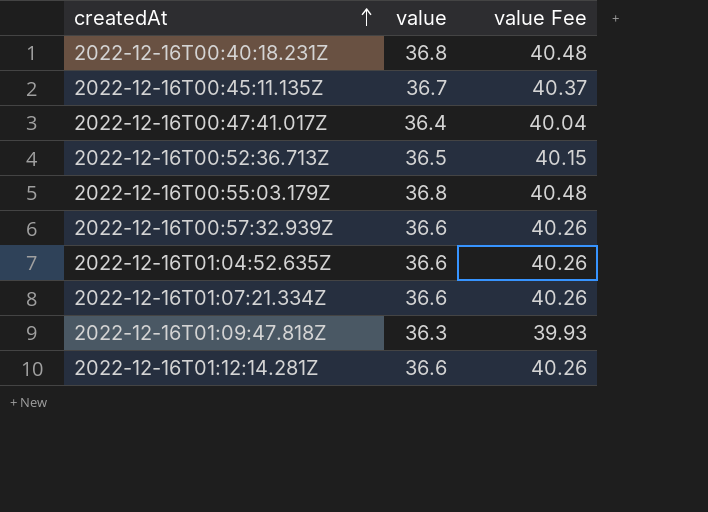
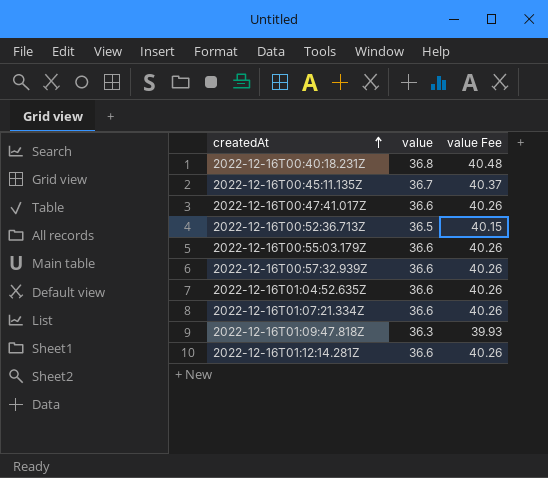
2022-12-16T00:47:41.017Z | value: 36.4 -> 36.6
2022-12-16T00:47:41.017Z | value Fee: 40.04 -> 40.26
2022-12-16T00:55:03.179Z | value: 36.8 -> 36.6
2022-12-16T00:55:03.179Z | value Fee: 40.48 -> 40.26

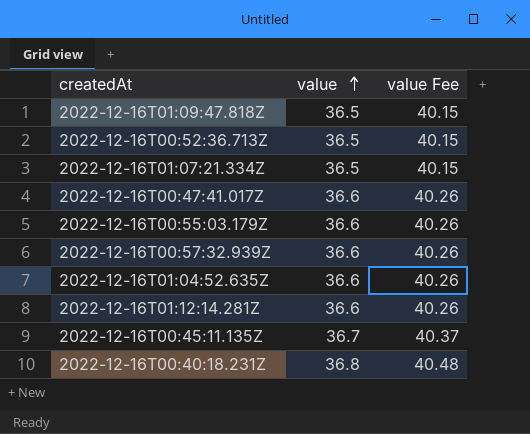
row order: createdAt ascending -> value ascending
2022-12-16T01:09:47.818Z | value: 36.3 -> 36.5
2022-12-16T01:09:47.818Z | value Fee: 39.93 -> 40.15
2022-12-16T01:07:21.334Z | value: 36.6 -> 36.5
2022-12-16T01:07:21.334Z | value Fee: 40.26 -> 40.15

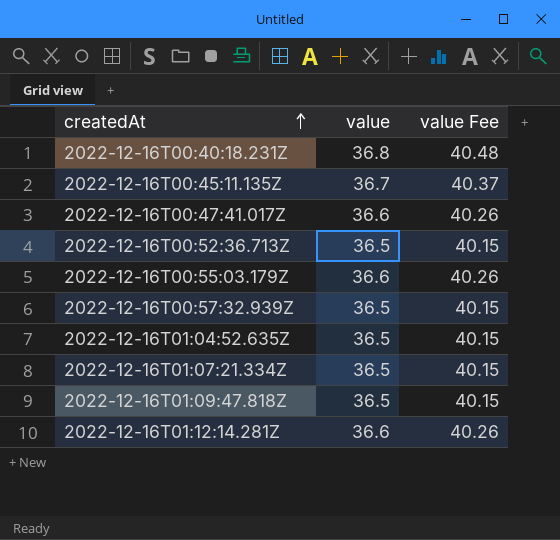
row order: value ascending -> createdAt ascending
2022-12-16T00:57:32.939Z | value: 36.6 -> 36.5
2022-12-16T00:57:32.939Z | value Fee: 40.26 -> 40.15
2022-12-16T01:04:52.635Z | value: 36.6 -> 36.5
2022-12-16T01:04:52.635Z | value Fee: 40.26 -> 40.15

